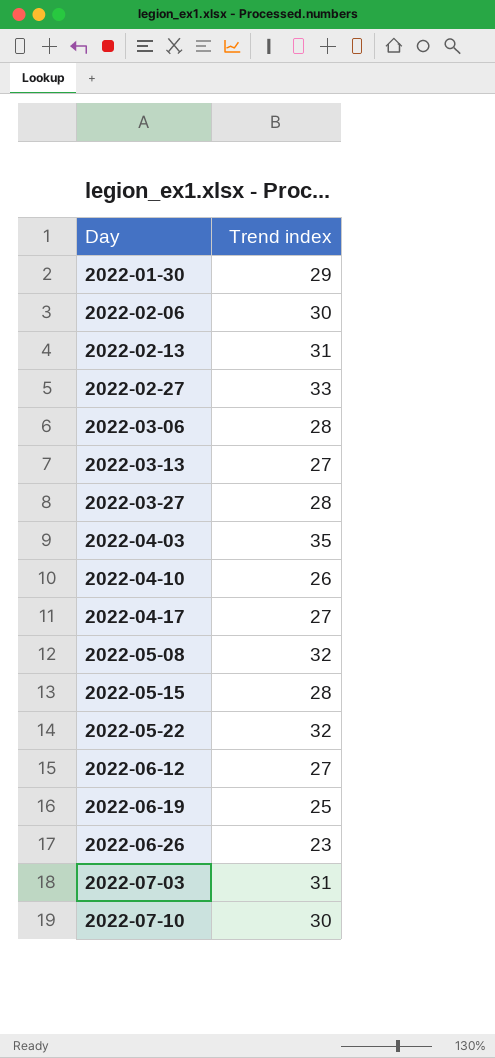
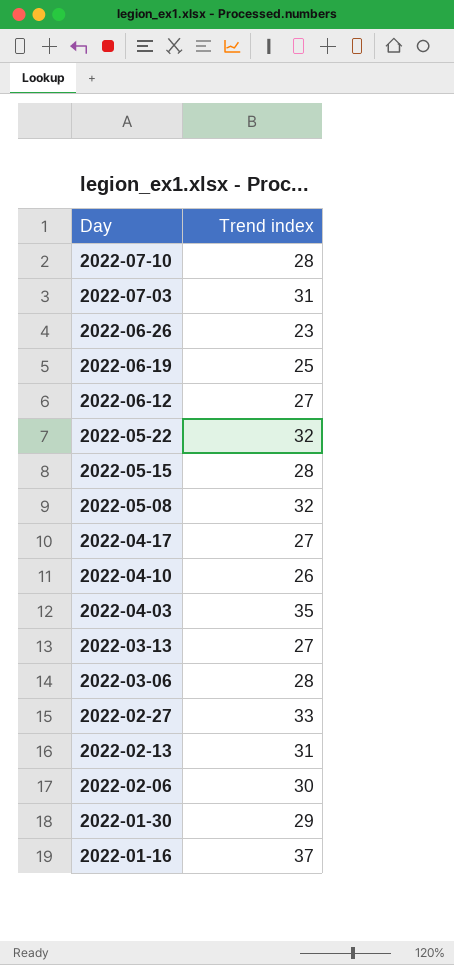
row order: Day ascending -> Day descending
row 2022-03-27: 28 -> none
2022-07-10 | Trend index: 30 -> 28
row 2022-01-16: none -> 37

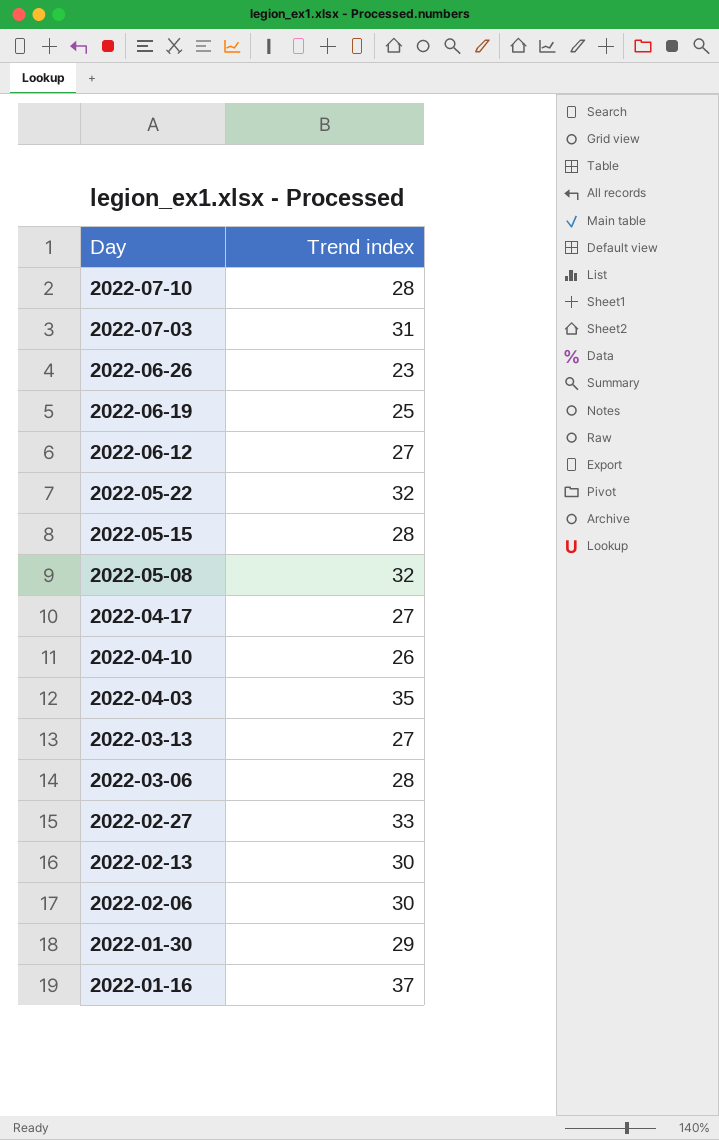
2022-02-13 | Trend index: 31 -> 30

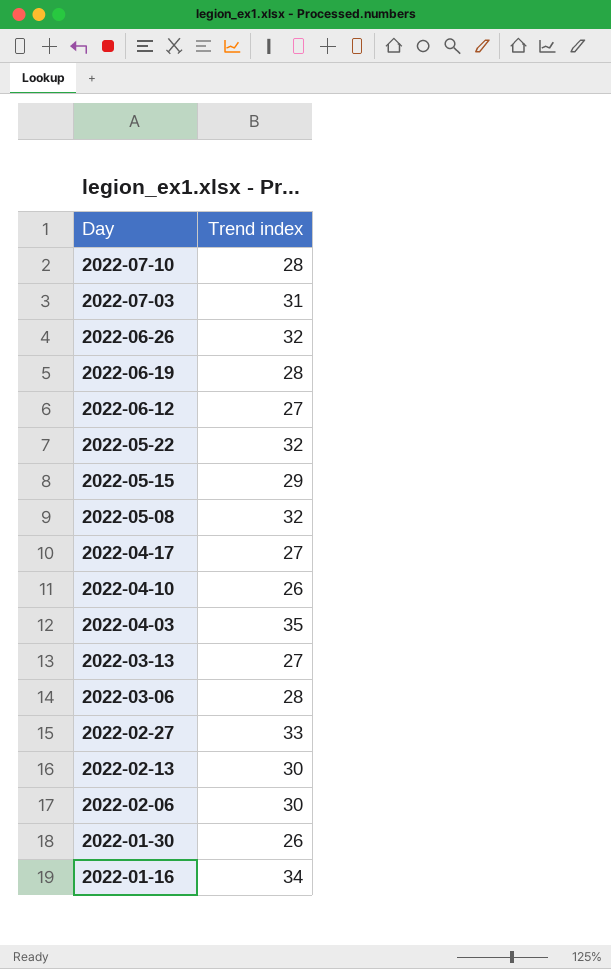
2022-06-26 | Trend index: 23 -> 32
2022-06-19 | Trend index: 25 -> 28
2022-05-15 | Trend index: 28 -> 29
2022-01-30 | Trend index: 29 -> 26
2022-01-16 | Trend index: 37 -> 34

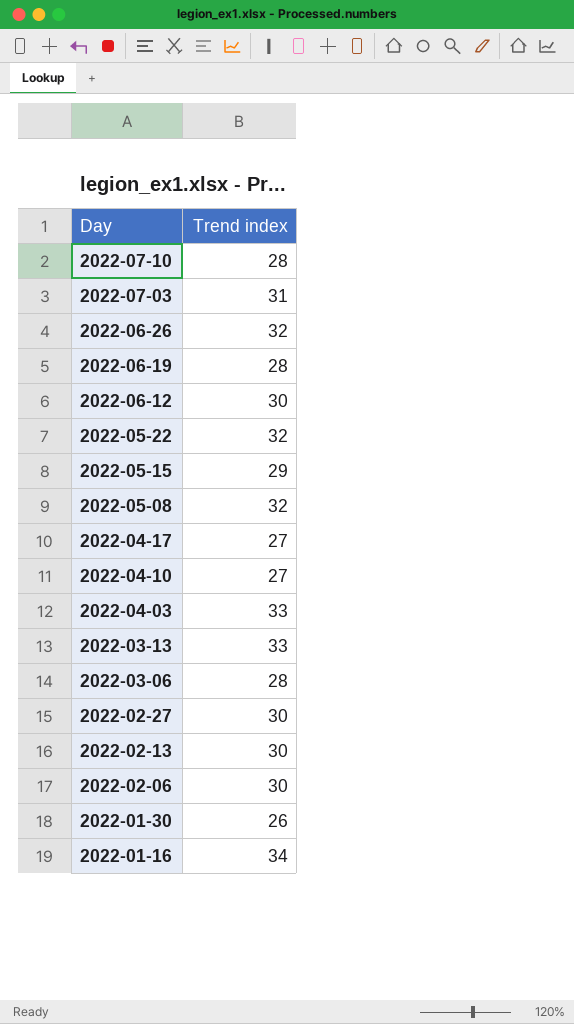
2022-06-12 | Trend index: 27 -> 30
2022-04-10 | Trend index: 26 -> 27
2022-04-03 | Trend index: 35 -> 33
2022-03-13 | Trend index: 27 -> 33
2022-02-27 | Trend index: 33 -> 30

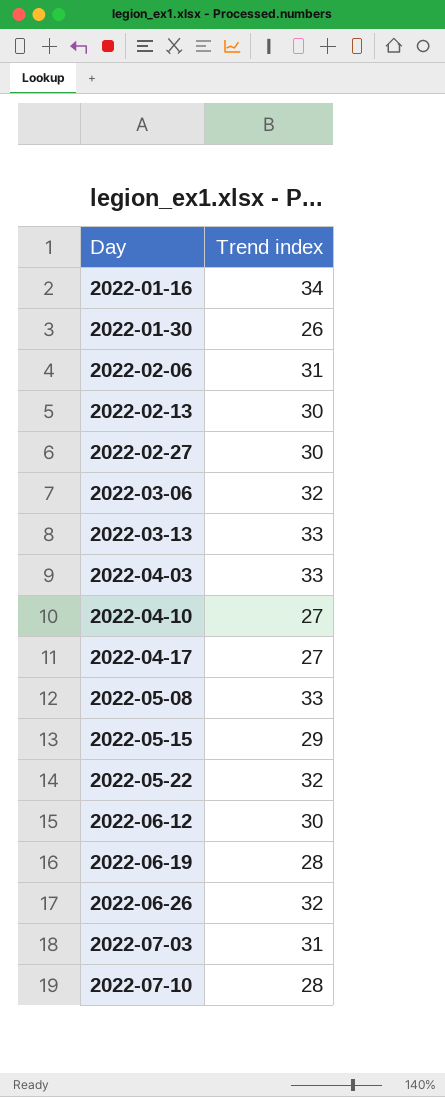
row order: Day descending -> Day ascending
2022-02-06 | Trend index: 30 -> 31
2022-03-06 | Trend index: 28 -> 32
2022-05-08 | Trend index: 32 -> 33

